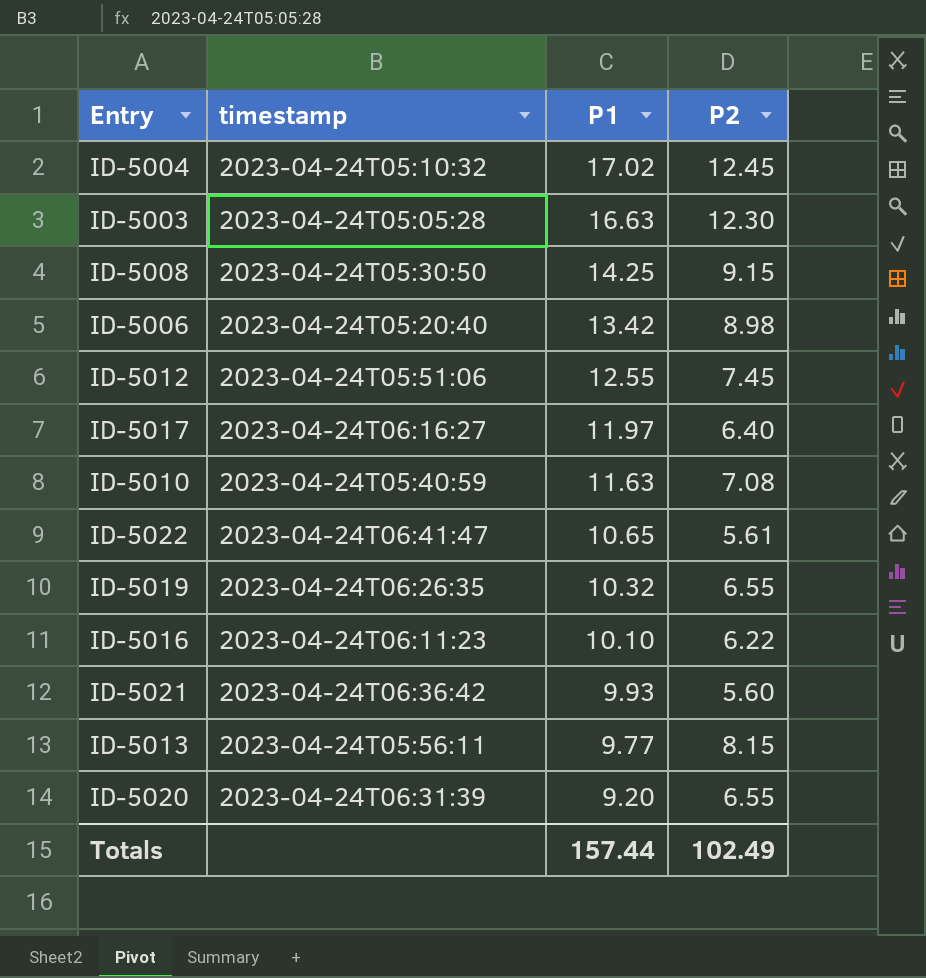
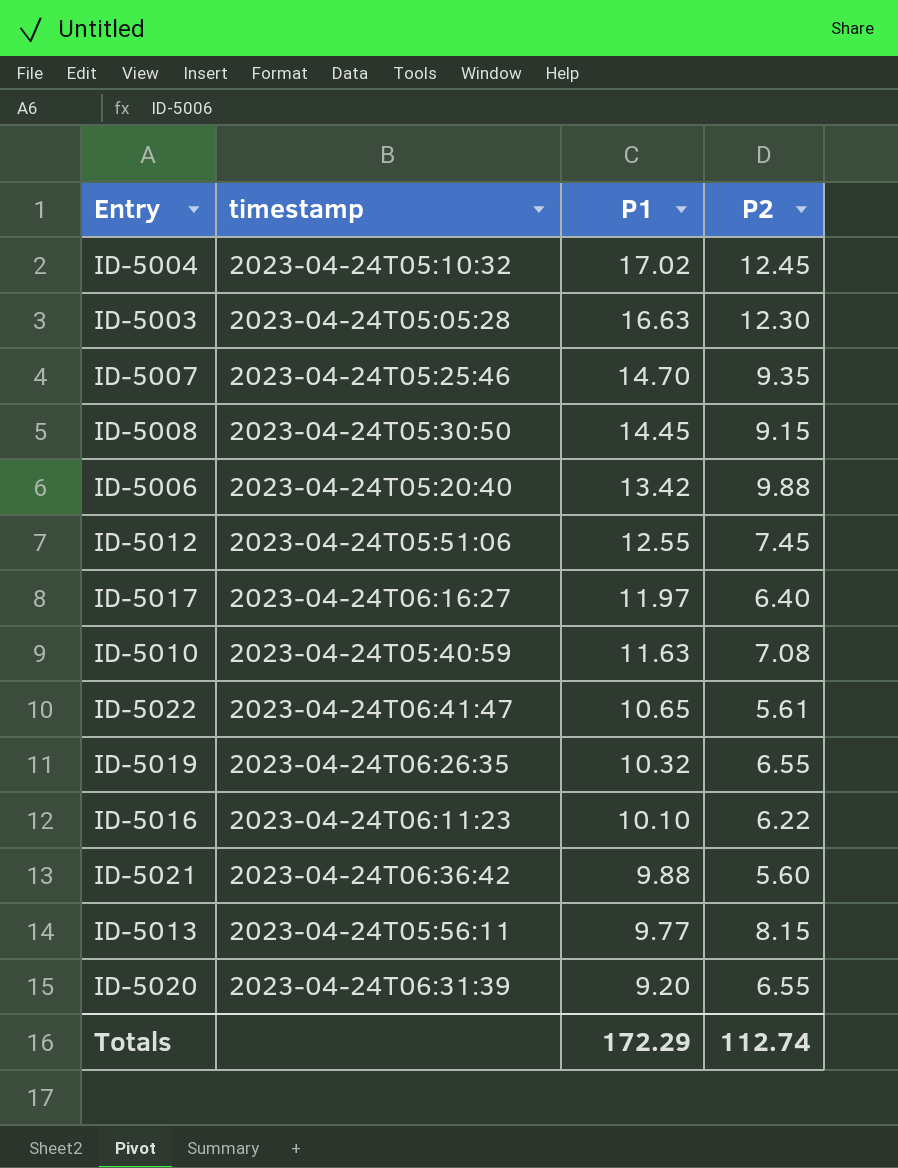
row ID-5007: none -> 2023-04-24T05:25:46 | 14.70 | 9.35
ID-5008 | P1: 14.25 -> 14.45
ID-5006 | P2: 8.98 -> 9.88
ID-5021 | P1: 9.93 -> 9.88
Totals | P1: 157.44 -> 172.29
Totals | P2: 102.49 -> 112.74

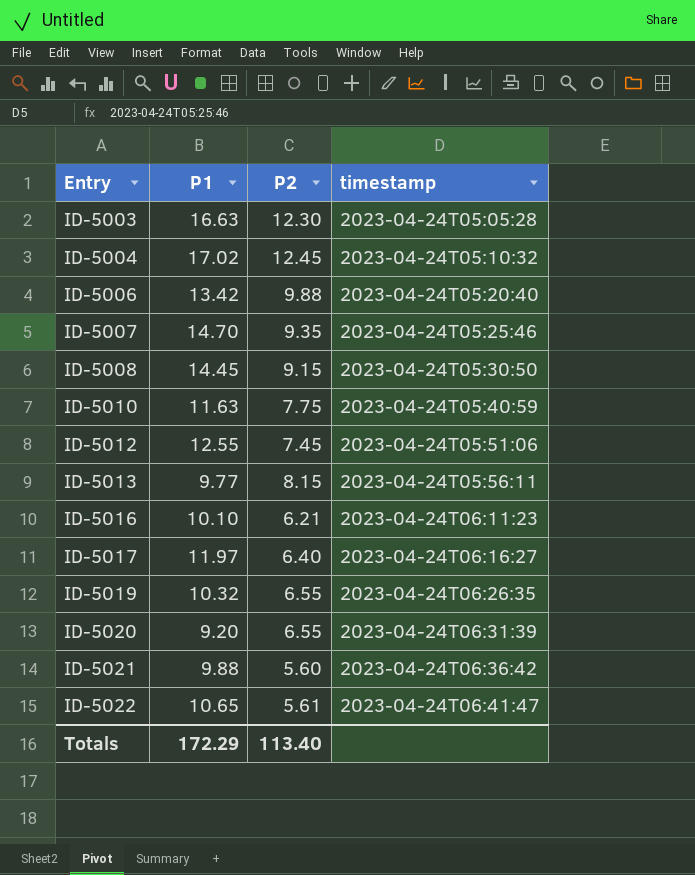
row order: P1 descending -> Entry ascending
column timestamp | position: 2 -> 4
ID-5010 | P2: 7.08 -> 7.75
ID-5016 | P2: 6.22 -> 6.21
Totals | P2: 112.74 -> 113.40

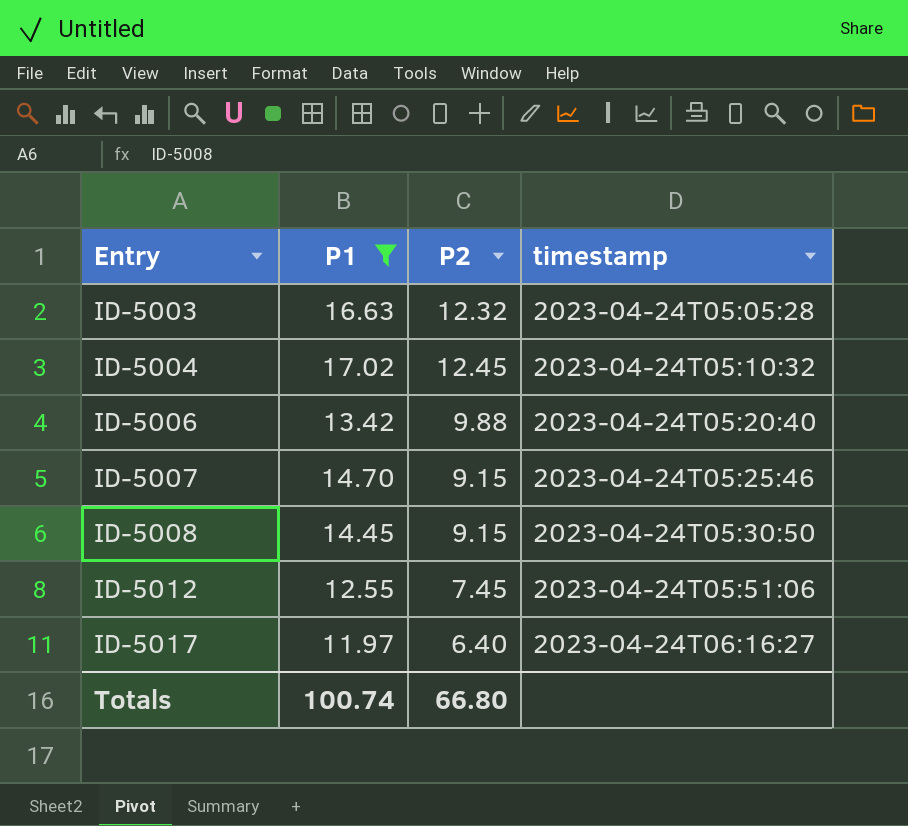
filter: none -> P1 >= 11.97
ID-5003 | P2: 12.30 -> 12.32
ID-5007 | P2: 9.35 -> 9.15
Totals | P1: 172.29 -> 100.74
Totals | P2: 113.40 -> 66.80

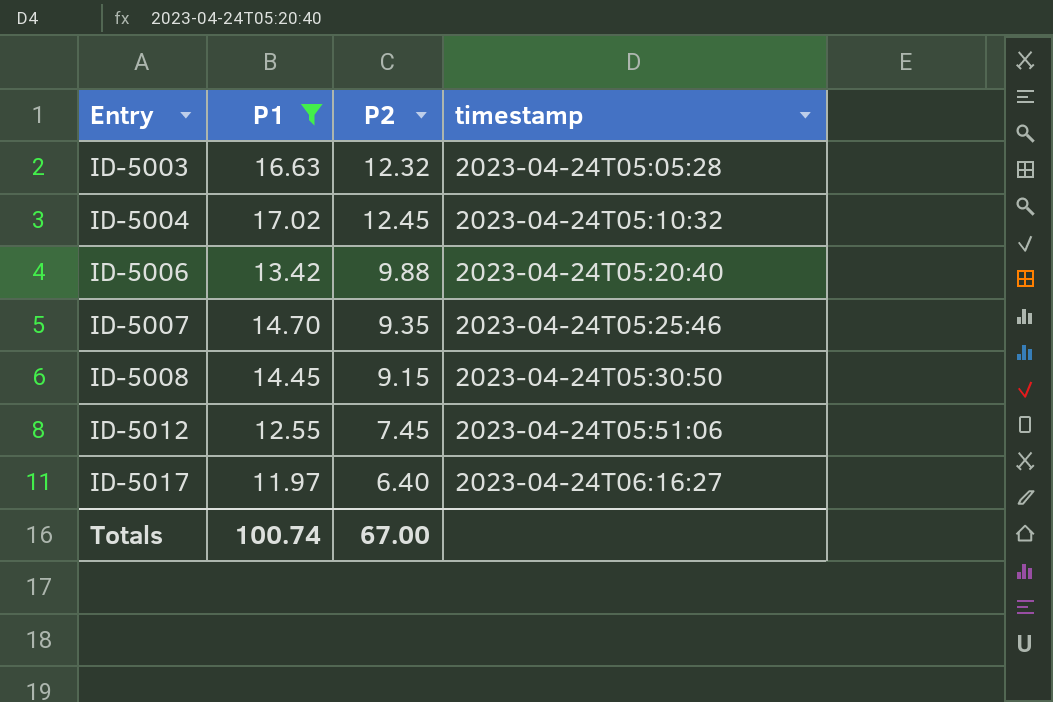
ID-5007 | P2: 9.15 -> 9.35
Totals | P2: 66.80 -> 67.00

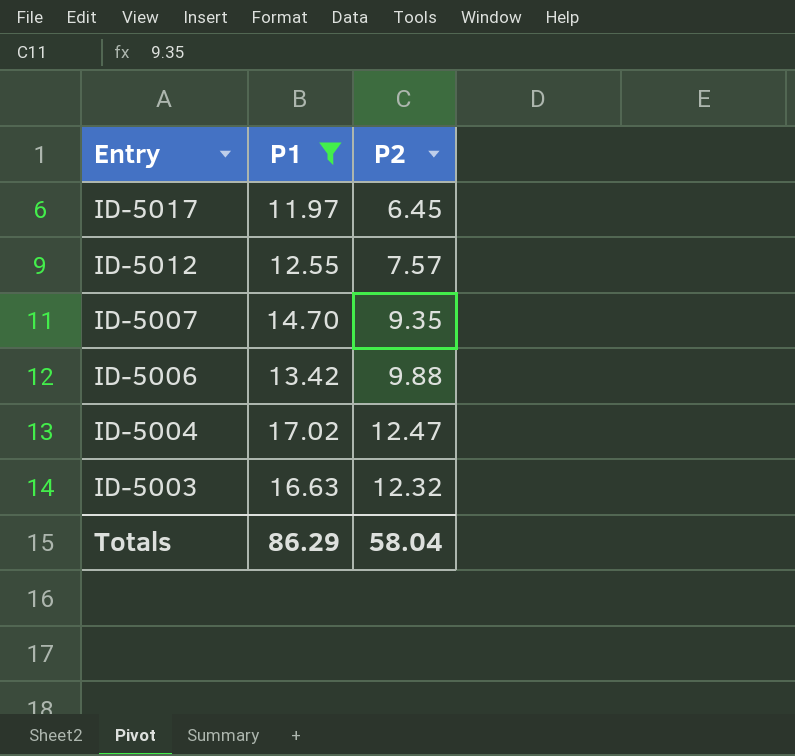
row order: Entry ascending -> Entry descending
column timestamp | position: 4 -> none
row ID-5008: 14.45 | 9.15 | 2023-04-24T05:30:50 -> none
ID-5017 | P2: 6.40 -> 6.45
ID-5012 | P2: 7.45 -> 7.57
ID-5004 | P2: 12.45 -> 12.47
Totals | P1: 100.74 -> 86.29
Totals | P2: 67.00 -> 58.04

